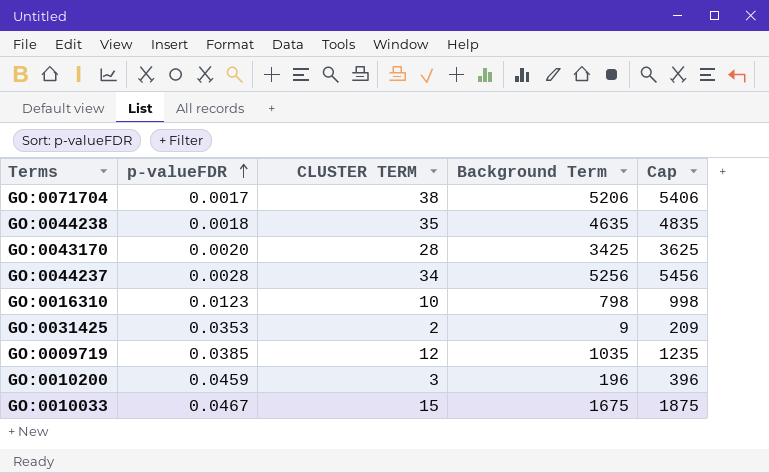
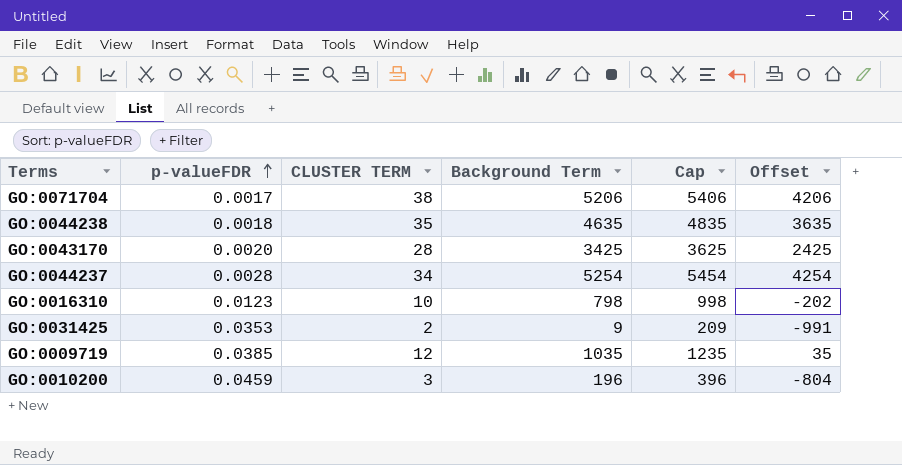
column Offset | formula: none -> [Background Term] - 1000
row GO:0010033: 0.0467 | 15 | 1675 | 1875 -> none
GO:0044237 | Background Term: 5256 -> 5254
GO:0044237 | Cap: 5456 -> 5454

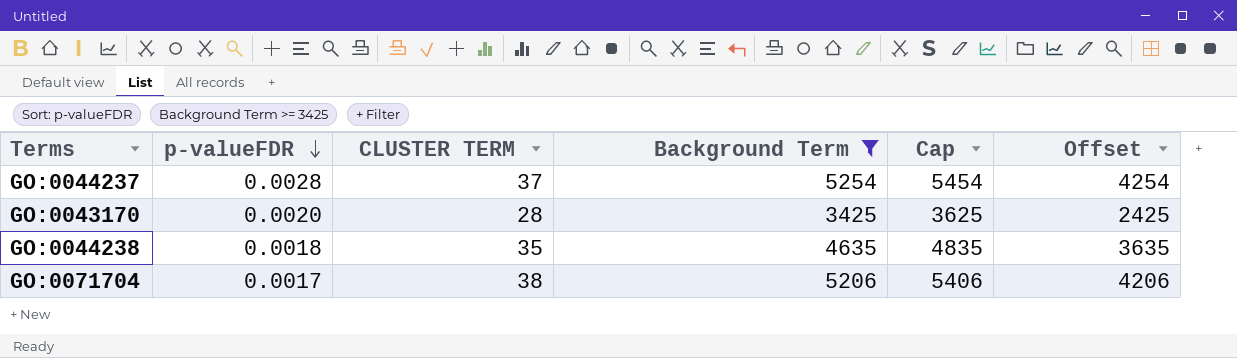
filter: none -> Background Term >= 3425
row order: p-valueFDR ascending -> p-valueFDR descending
GO:0044237 | CLUSTER TERM: 34 -> 37

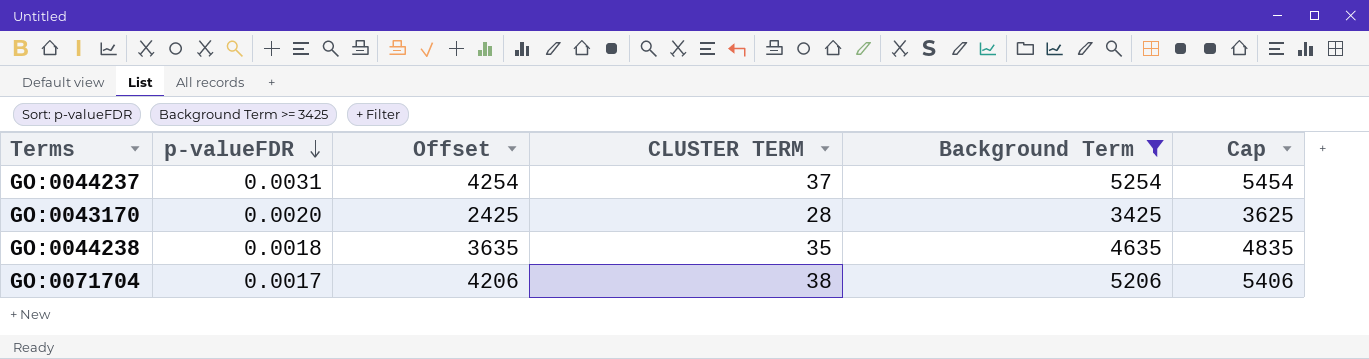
column Offset | position: 6 -> 3
GO:0044237 | p-valueFDR: 0.0028 -> 0.0031

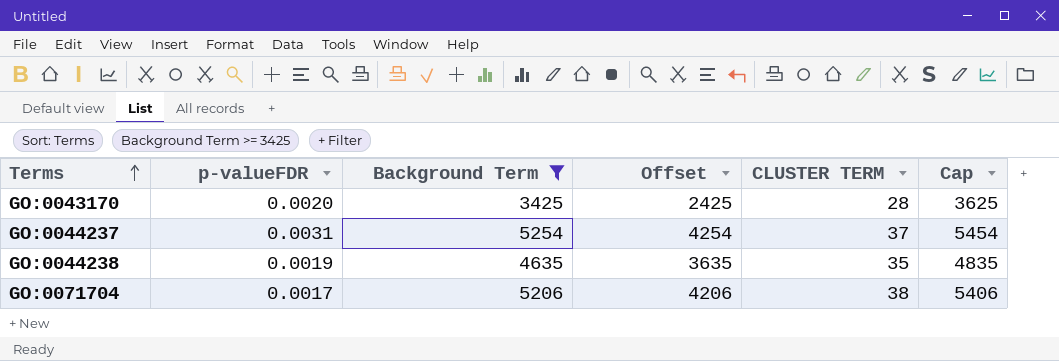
row order: p-valueFDR descending -> Terms ascending
column Background Term | position: 5 -> 3
GO:0044238 | p-valueFDR: 0.0018 -> 0.0019

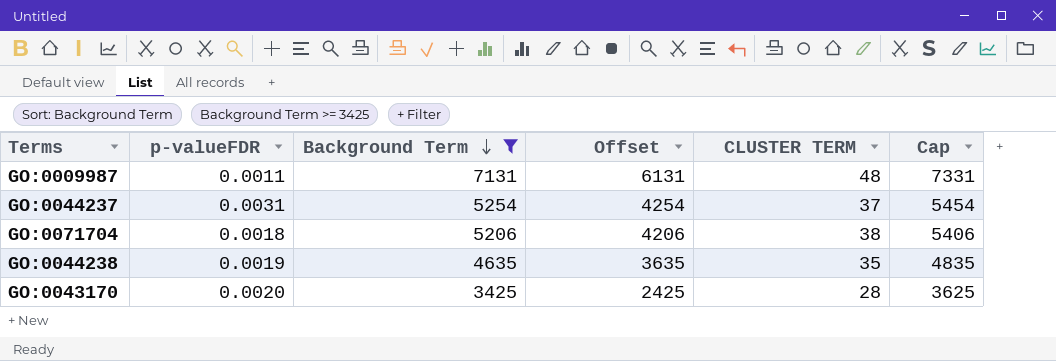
row order: Terms ascending -> Background Term descending
row GO:0009987: none -> 0.0011 | 7131 | 6131 | 48 | 7331
GO:0071704 | p-valueFDR: 0.0017 -> 0.0018

